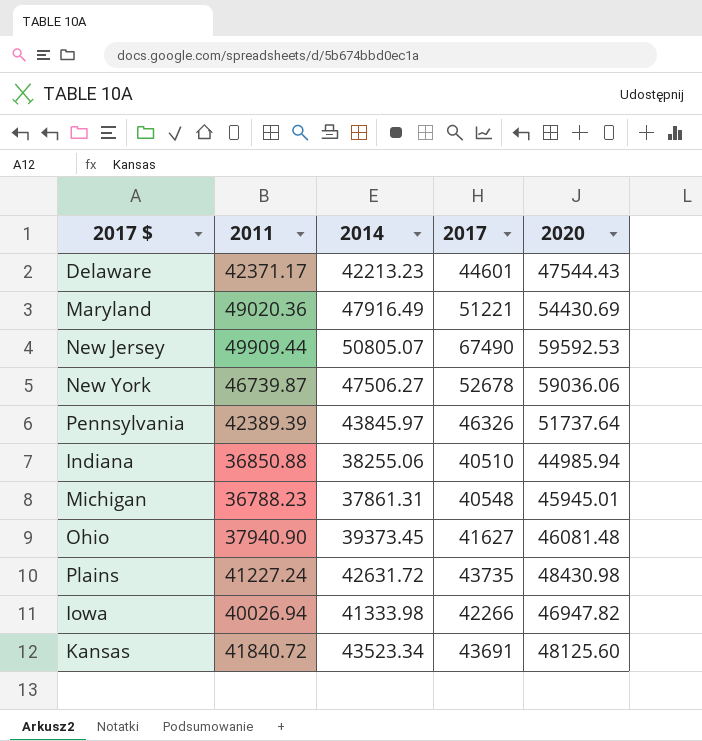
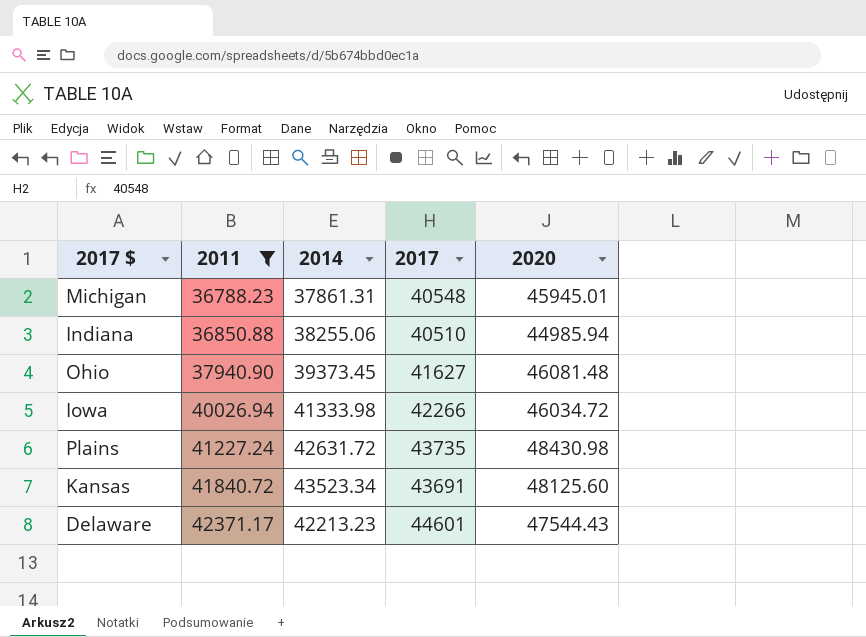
filter: none -> 2011 <= 42371.17
row order: none -> 2011 ascending
Iowa | 2020: 46947.82 -> 46034.72

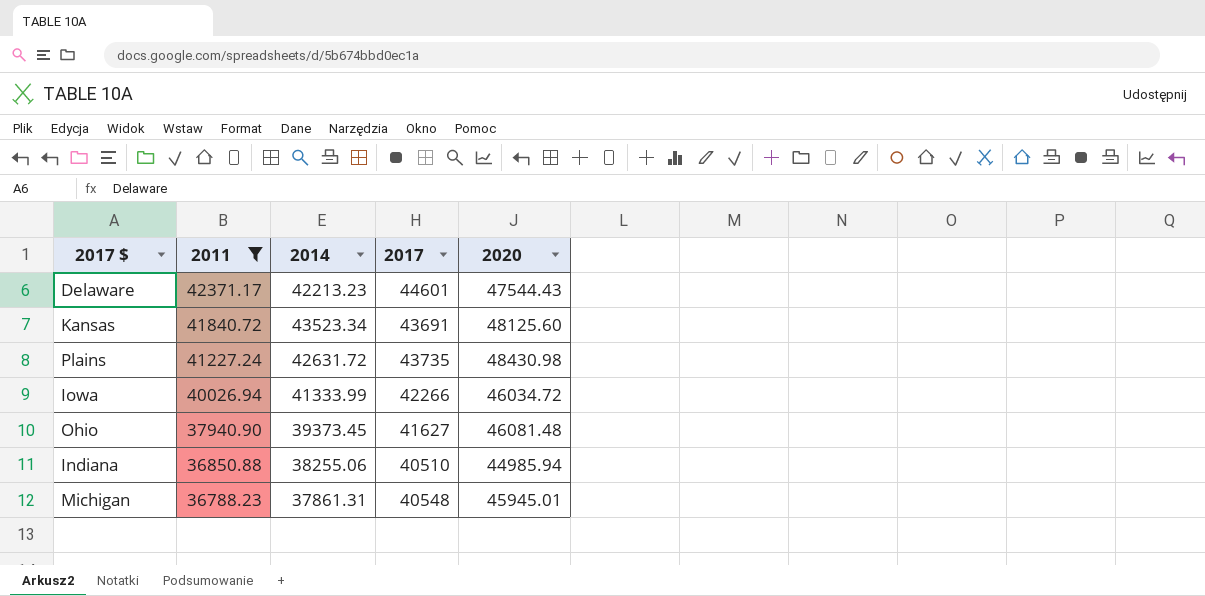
row order: 2011 ascending -> 2011 descending
Iowa | 2014: 41333.98 -> 41333.99

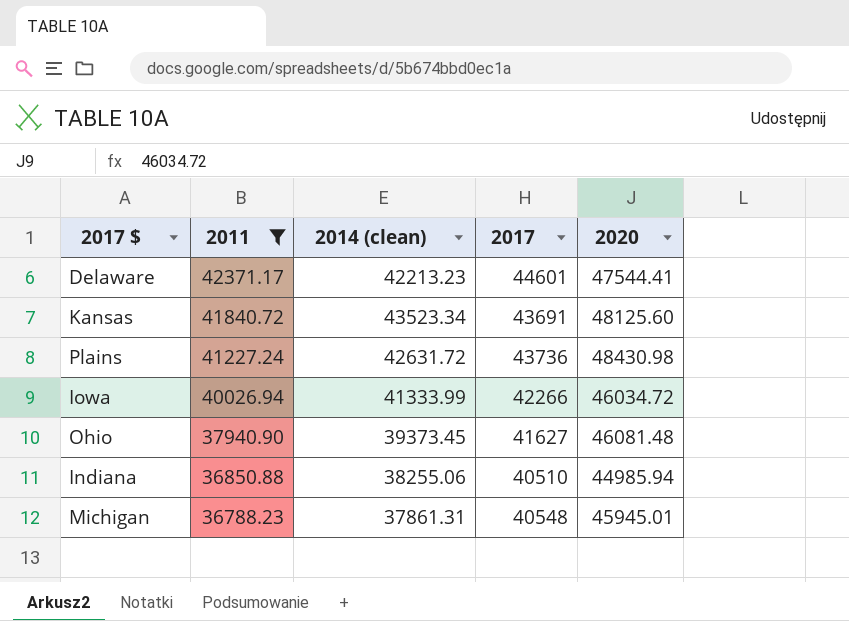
column name: 2014 -> 2014 (clean)
Delaware | 2020: 47544.43 -> 47544.41
Plains | 2017: 43735 -> 43736

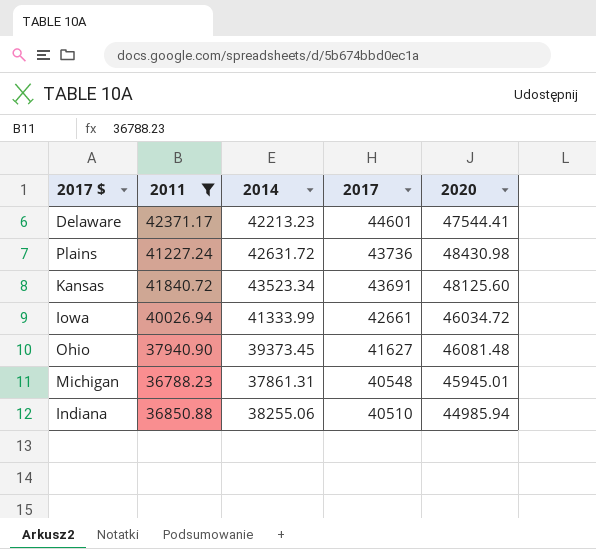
row order: 2011 descending -> 2017 descending
column name: 2014 (clean) -> 2014
Iowa | 2017: 42266 -> 42661

